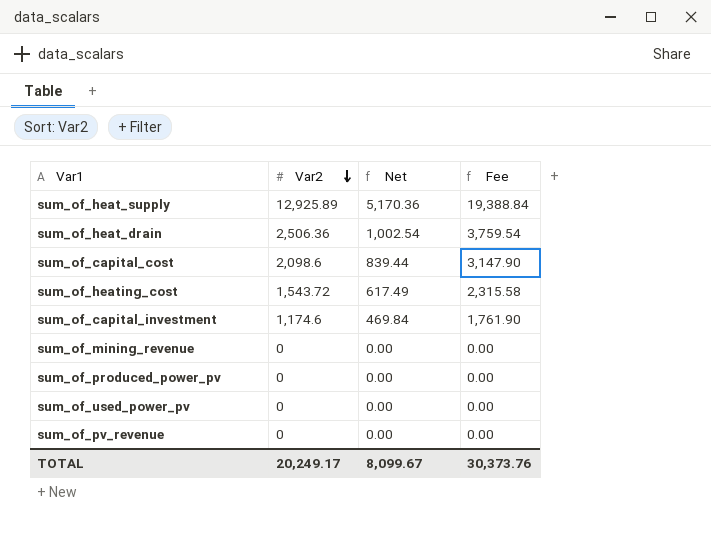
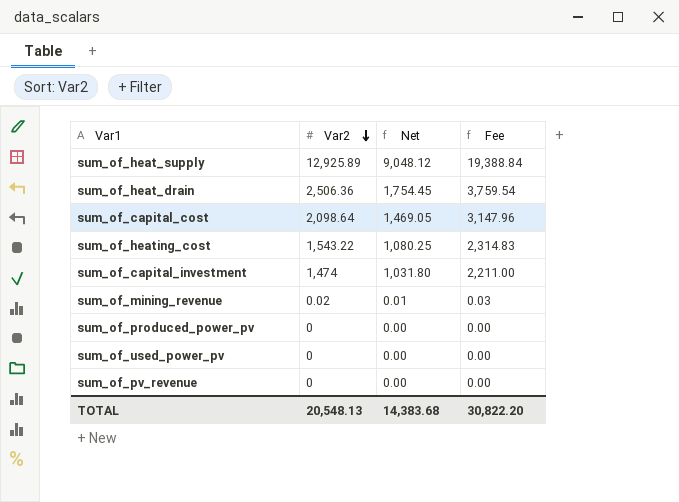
column Net | formula: [Var2] * 0.4 -> [Var2] * 0.7
sum_of_capital_cost | Var2: 2,098.6 -> 2,098.64
sum_of_capital_cost | Fee: 3,147.90 -> 3,147.96
sum_of_heating_cost | Var2: 1,543.72 -> 1,543.22
sum_of_heating_cost | Fee: 2,315.58 -> 2,314.83
sum_of_capital_investment | Var2: 1,174.6 -> 1,474
sum_of_capital_investment | Fee: 1,761.90 -> 2,211.00
sum_of_mining_revenue | Var2: 0 -> 0.02
sum_of_mining_revenue | Fee: 0.00 -> 0.03
TOTAL | Var2: 20,249.17 -> 20,548.13
TOTAL | Net: 8,099.67 -> 14,383.68
TOTAL | Fee: 30,373.76 -> 30,822.20

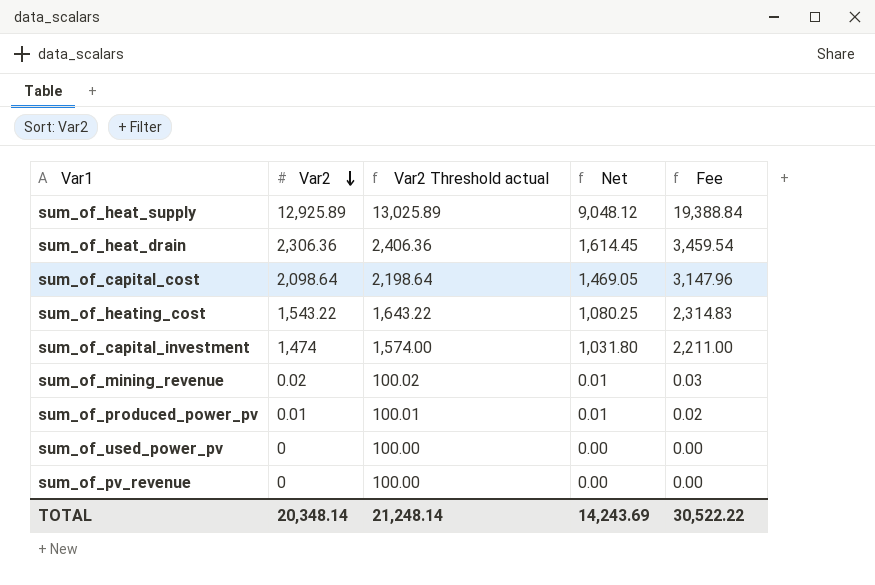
column Var2 Threshold actual | formula: none -> [Var2] + 100
sum_of_heat_drain | Var2: 2,506.36 -> 2,306.36
sum_of_heat_drain | Net: 1,754.45 -> 1,614.45
sum_of_heat_drain | Fee: 3,759.54 -> 3,459.54
sum_of_produced_power_pv | Var2: 0 -> 0.01
sum_of_produced_power_pv | Net: 0.00 -> 0.01
sum_of_produced_power_pv | Fee: 0.00 -> 0.02
TOTAL | Var2: 20,548.13 -> 20,348.14
TOTAL | Net: 14,383.68 -> 14,243.69
TOTAL | Fee: 30,822.20 -> 30,522.22

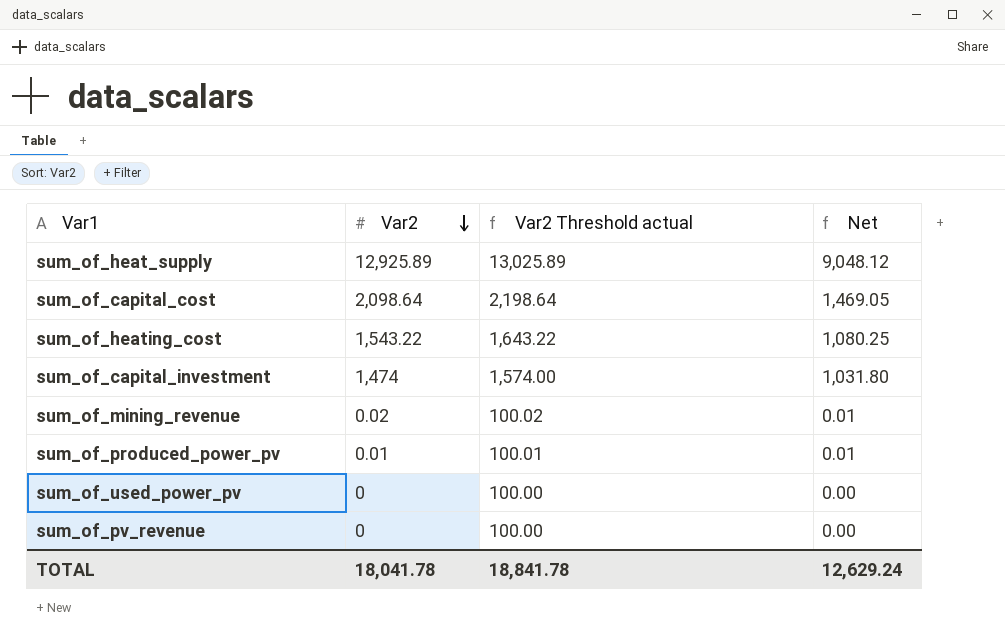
column Fee | formula: [Var2] * 1.5 -> none
row sum_of_heat_drain: 2,306.36 | 2,406.36 | 1,614.45 | 3,459.54 -> none
TOTAL | Var2: 20,348.14 -> 18,041.78
TOTAL | Var2 Threshold actual: 21,248.14 -> 18,841.78
TOTAL | Net: 14,243.69 -> 12,629.24

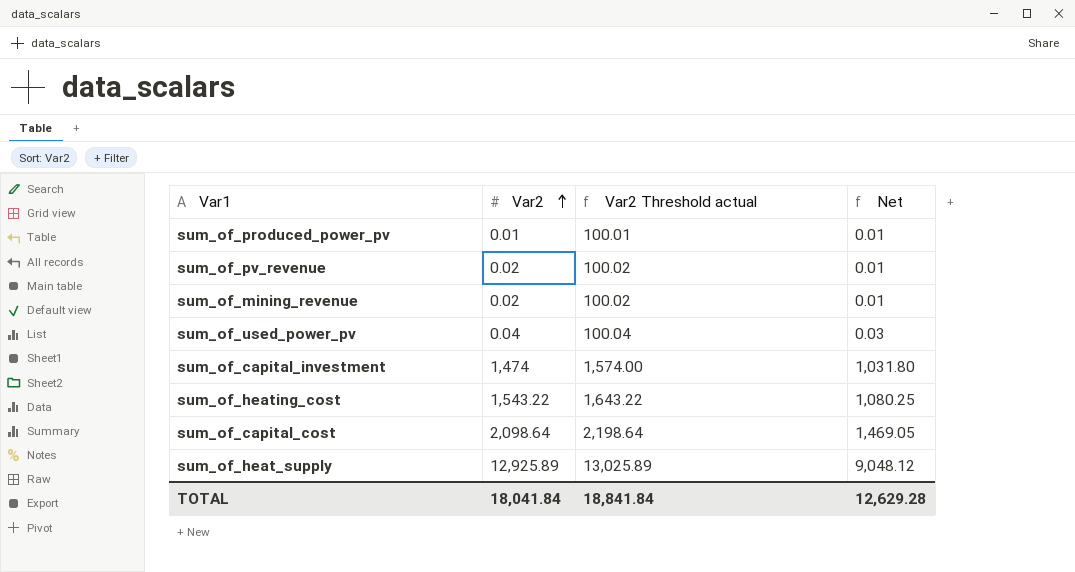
row order: Var2 descending -> Var2 ascending
sum_of_pv_revenue | Var2: 0 -> 0.02
sum_of_pv_revenue | Var2 Threshold actual: 100.00 -> 100.02
sum_of_pv_revenue | Net: 0.00 -> 0.01
sum_of_used_power_pv | Var2: 0 -> 0.04
sum_of_used_power_pv | Var2 Threshold actual: 100.00 -> 100.04
sum_of_used_power_pv | Net: 0.00 -> 0.03
TOTAL | Var2: 18,041.78 -> 18,041.84
TOTAL | Var2 Threshold actual: 18,841.78 -> 18,841.84
TOTAL | Net: 12,629.24 -> 12,629.28

